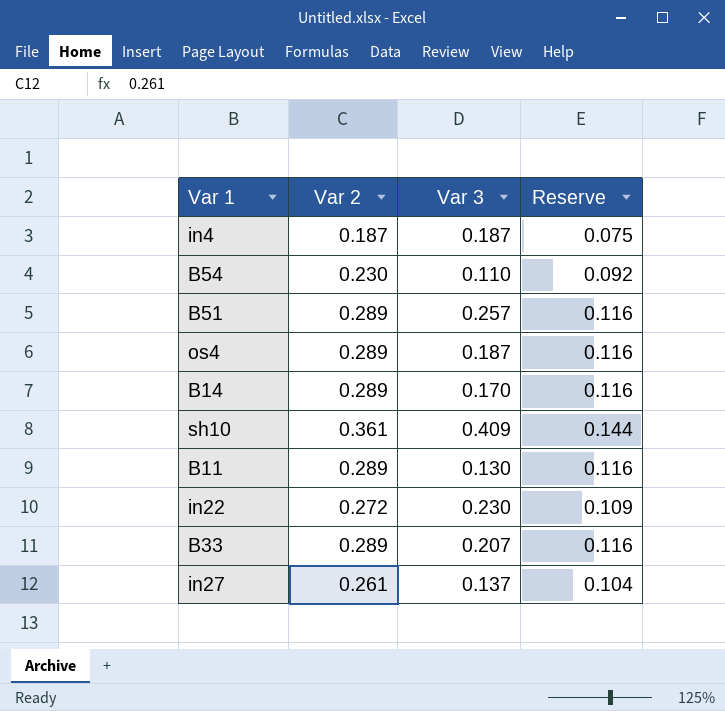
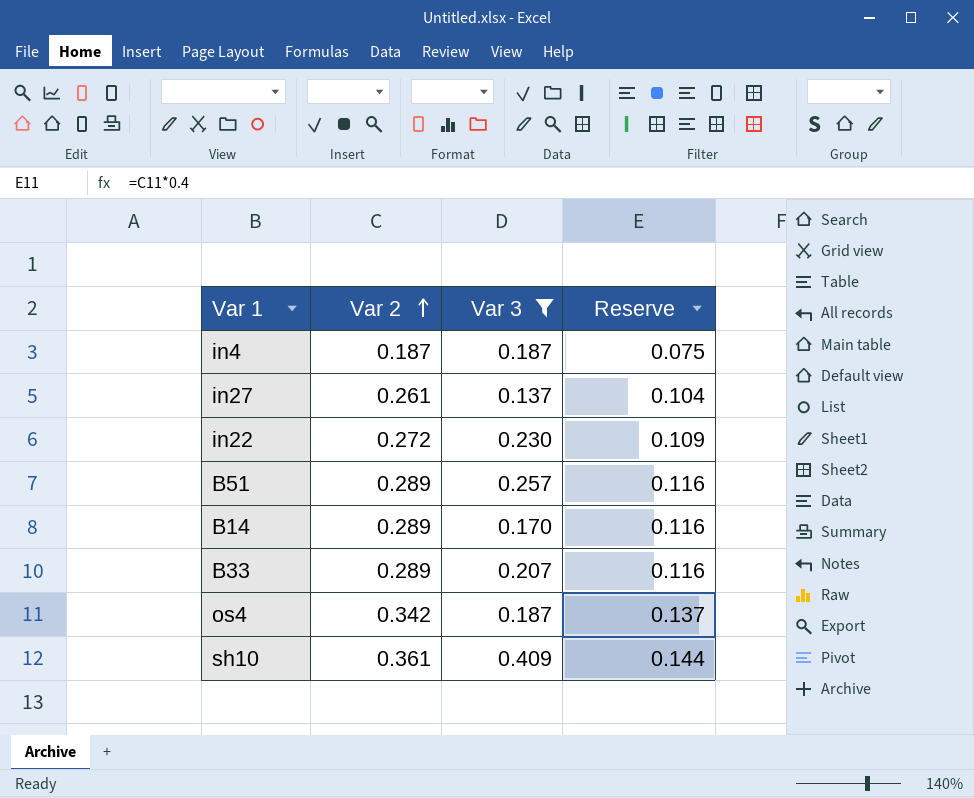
filter: none -> Var 3 >= 0.137
row order: none -> Var 2 ascending
os4 | Var 2: 0.289 -> 0.342
os4 | Reserve: 0.116 -> 0.137

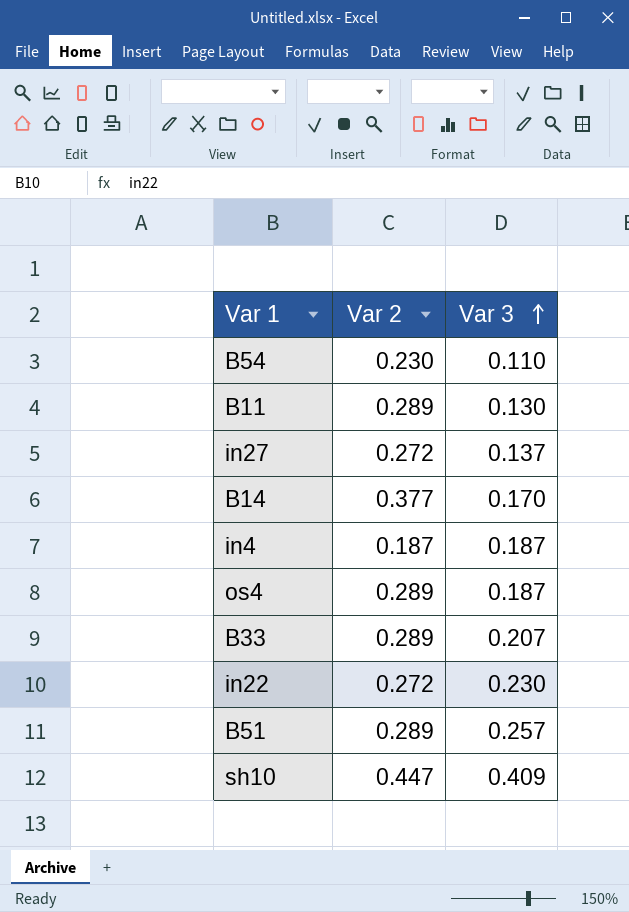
filter: Var 3 >= 0.137 -> none
row order: Var 2 ascending -> Var 3 ascending
column Reserve | formula: [Var 2] * 0.4 -> none
in27 | Var 2: 0.261 -> 0.272
B14 | Var 2: 0.289 -> 0.377
os4 | Var 2: 0.342 -> 0.289
sh10 | Var 2: 0.361 -> 0.447

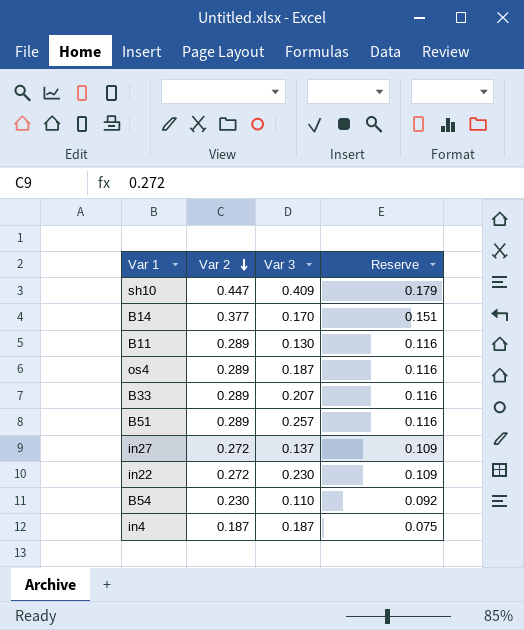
row order: Var 3 ascending -> Var 2 descending
column Reserve | formula: none -> [Var 2] * 0.4

